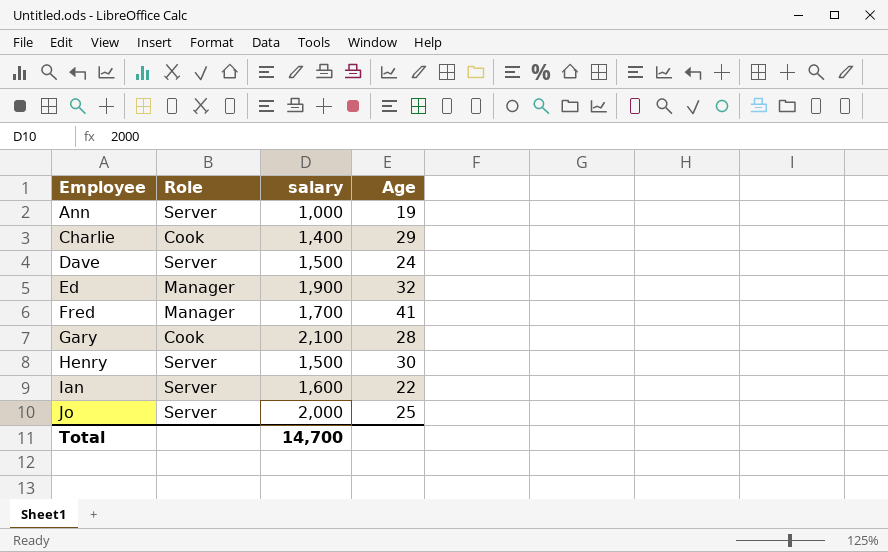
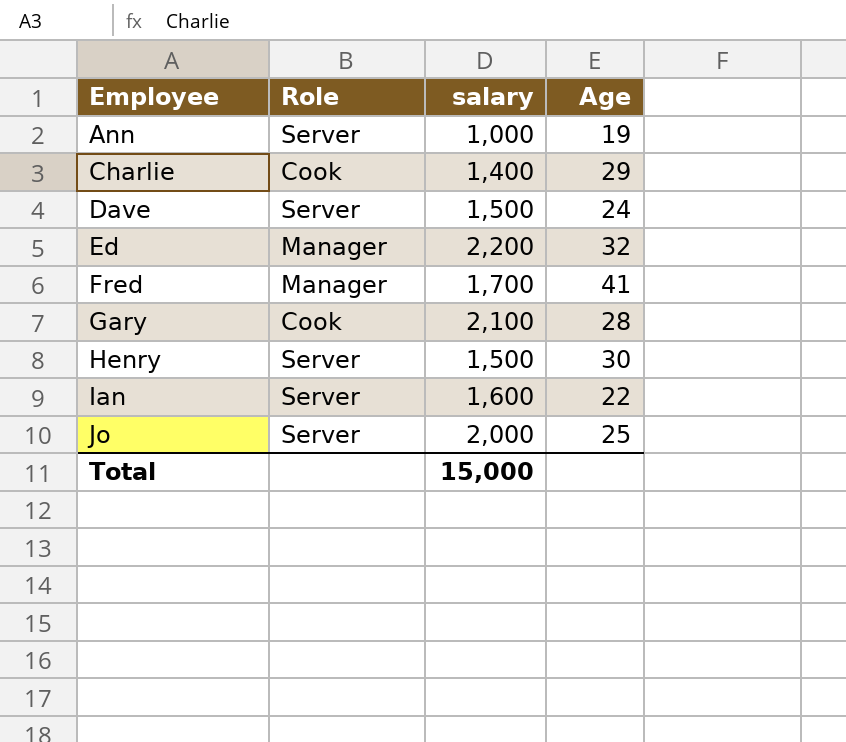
Ed | salary: 1,900 -> 2,200
Total | salary: 14,700 -> 15,000

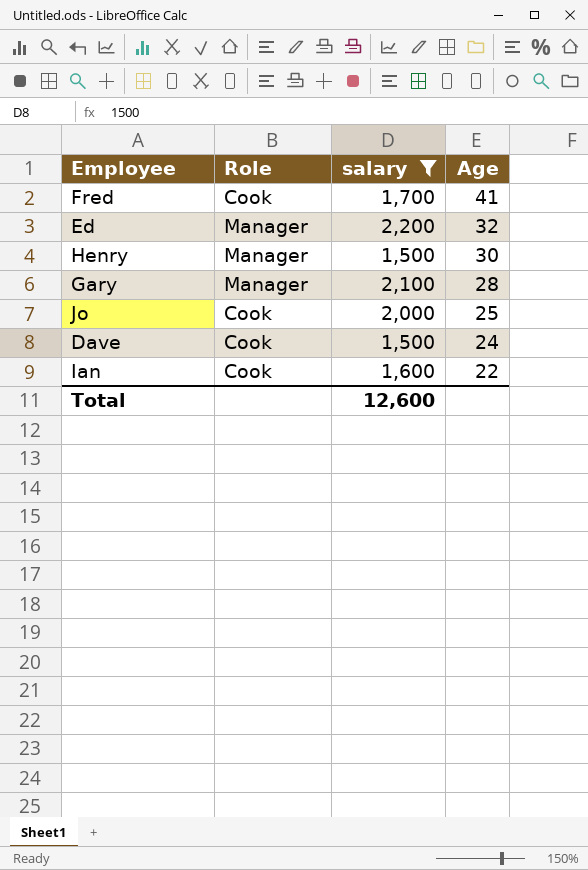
filter: none -> salary >= 1,500
row order: Employee ascending -> Age descending
Fred | Role: Manager -> Cook
Henry | Role: Server -> Manager
Gary | Role: Cook -> Manager
Jo | Role: Server -> Cook
Dave | Role: Server -> Cook
Ian | Role: Server -> Cook
Total | salary: 15,000 -> 12,600

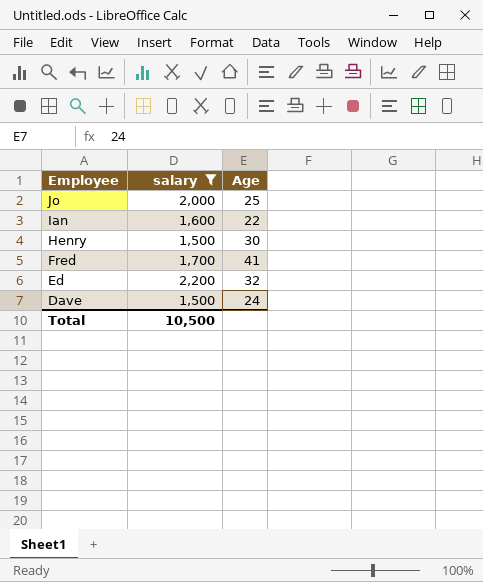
row order: Age descending -> Employee descending
column Role | position: 2 -> none
row Gary: Manager | 2,100 | 28 -> none
Total | salary: 12,600 -> 10,500

